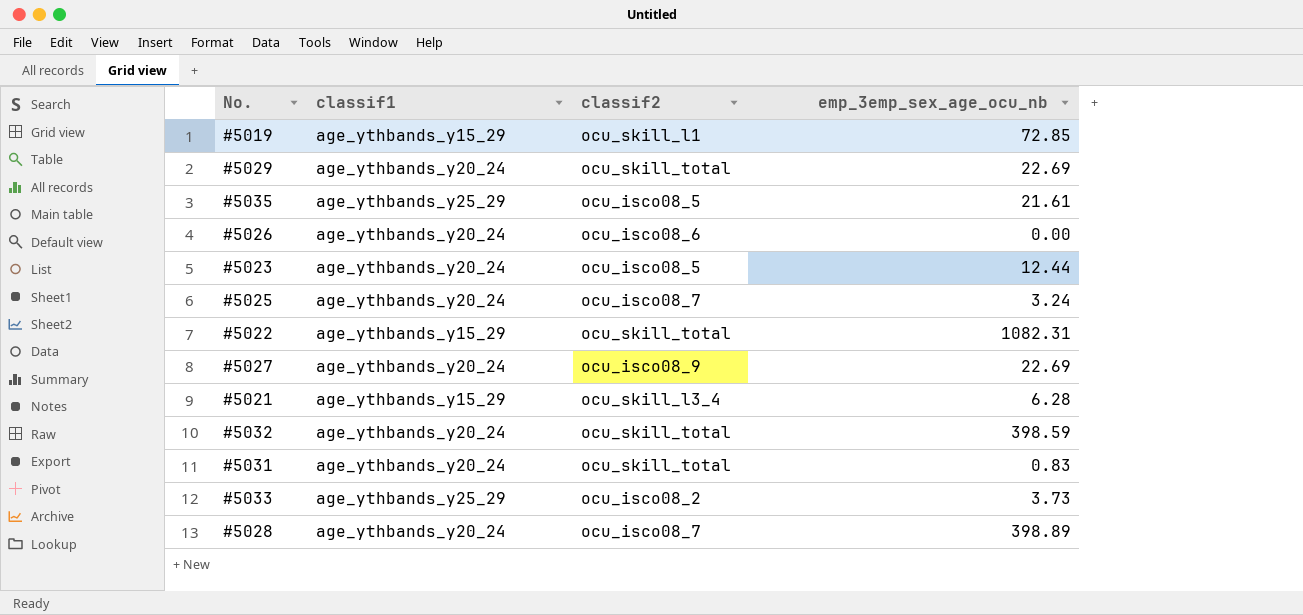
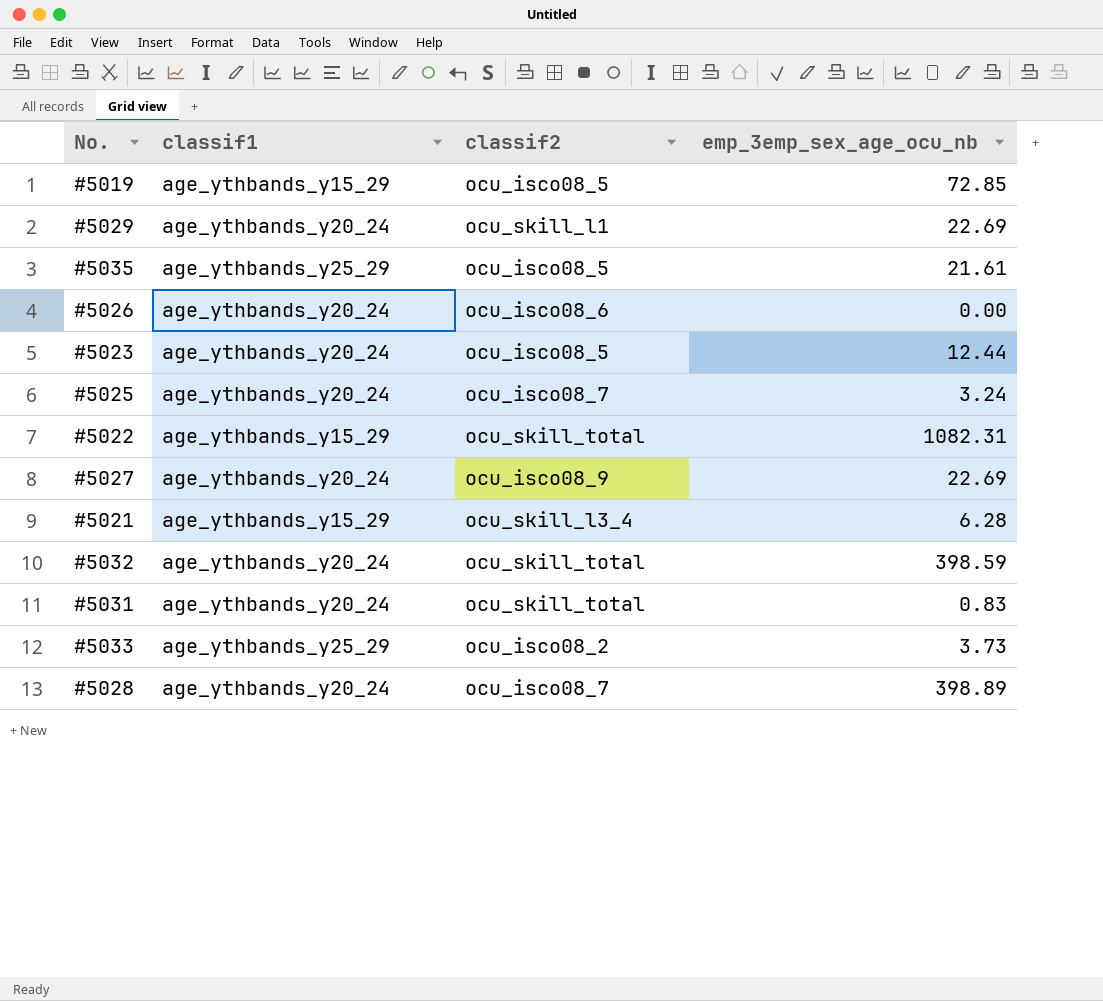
#5019 | classif2: ocu_skill_l1 -> ocu_isco08_5
#5029 | classif2: ocu_skill_total -> ocu_skill_l1

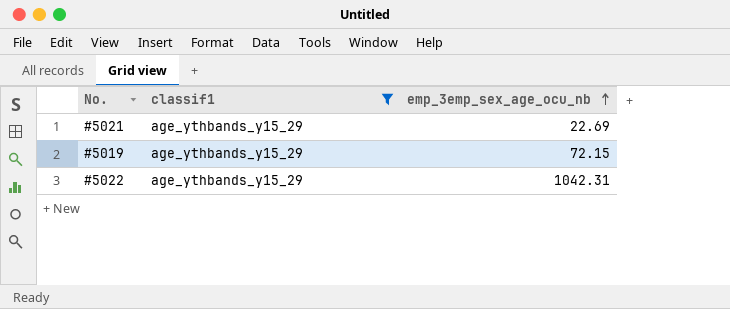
filter: none -> classif1 = age_ythbands_y15_29
row order: none -> emp_3emp_sex_age_ocu_nb ascending
column classif2 | position: 3 -> none
#5021 | emp_3emp_sex_age_ocu_nb: 6.28 -> 22.69
#5019 | emp_3emp_sex_age_ocu_nb: 72.85 -> 72.15
#5022 | emp_3emp_sex_age_ocu_nb: 1082.31 -> 1042.31

